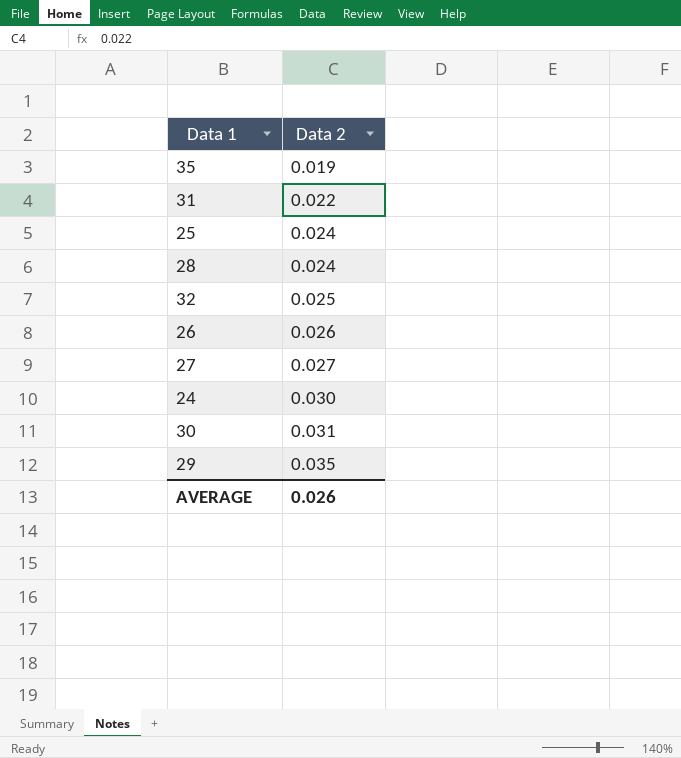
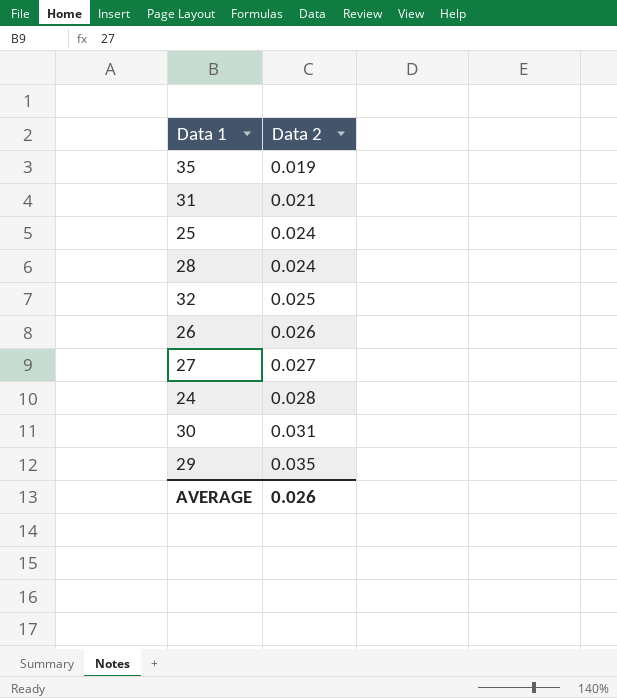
31 | Data 2: 0.022 -> 0.021
24 | Data 2: 0.030 -> 0.028

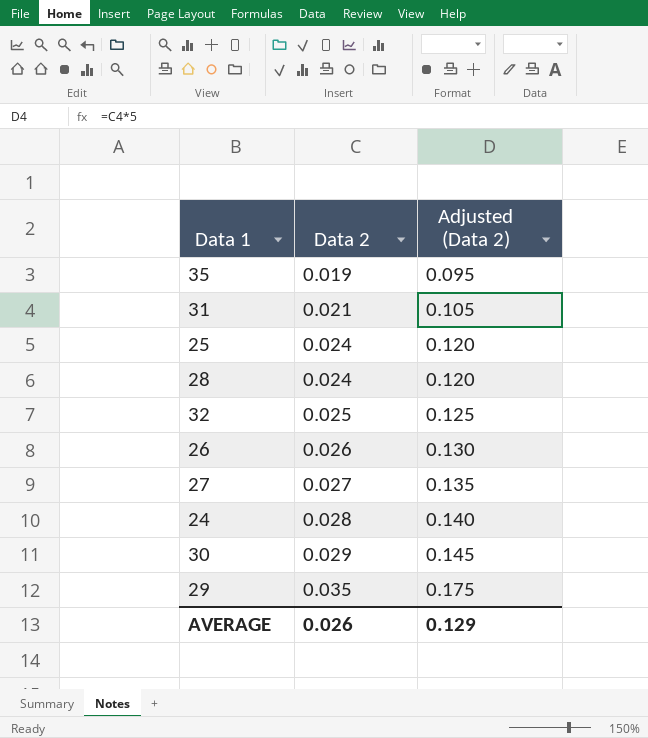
column Adjusted (Data 2) | formula: none -> [Data 2] * 5
30 | Data 2: 0.031 -> 0.029

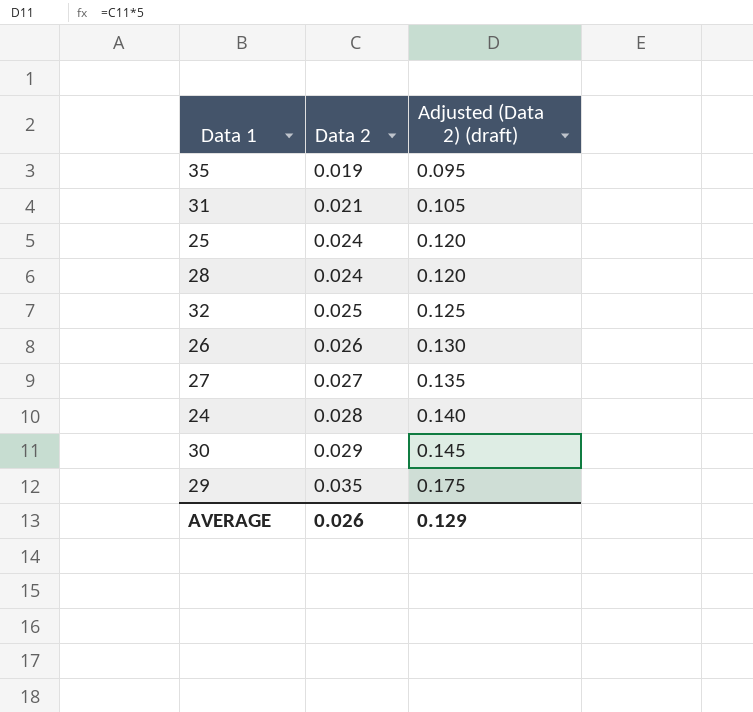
column name: Adjusted (Data 2) -> Adjusted (Data 2) (draft)

